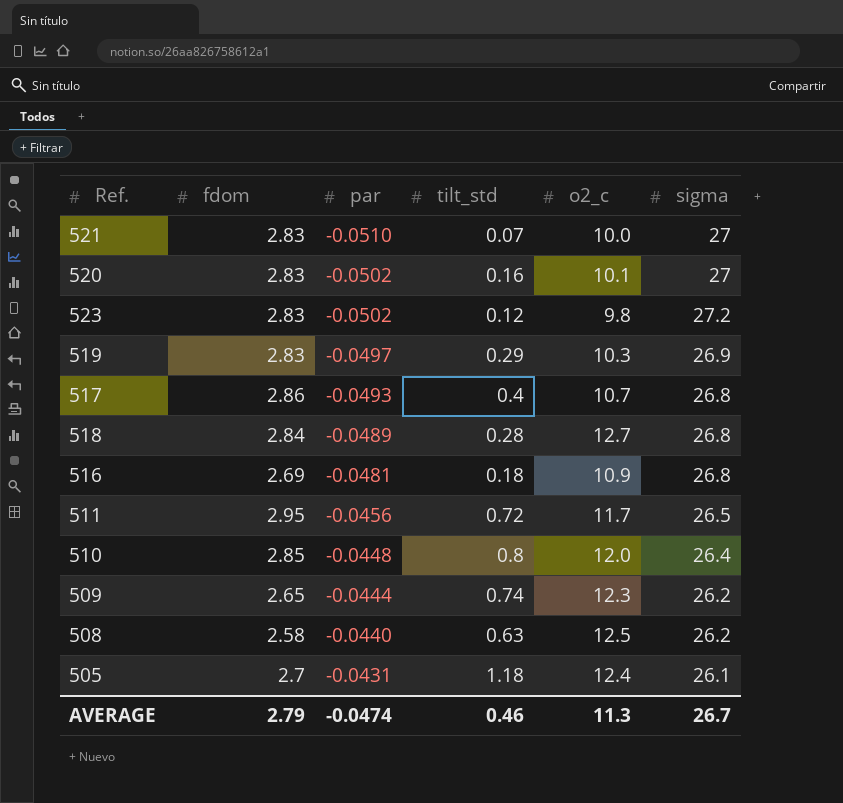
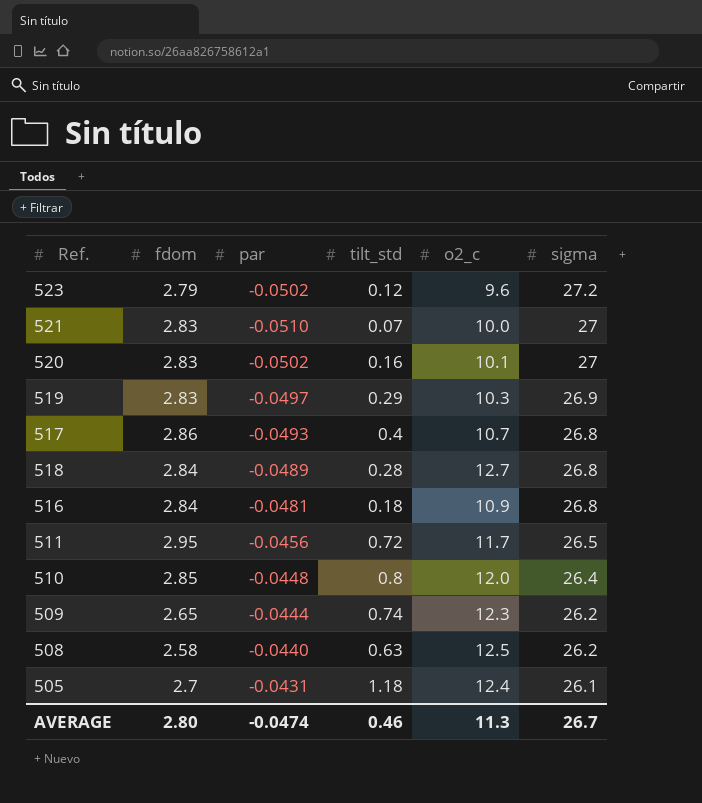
row order: par ascending -> sigma descending
523 | fdom: 2.83 -> 2.79
523 | o2_c: 9.8 -> 9.6
516 | fdom: 2.69 -> 2.84
AVERAGE | fdom: 2.79 -> 2.80

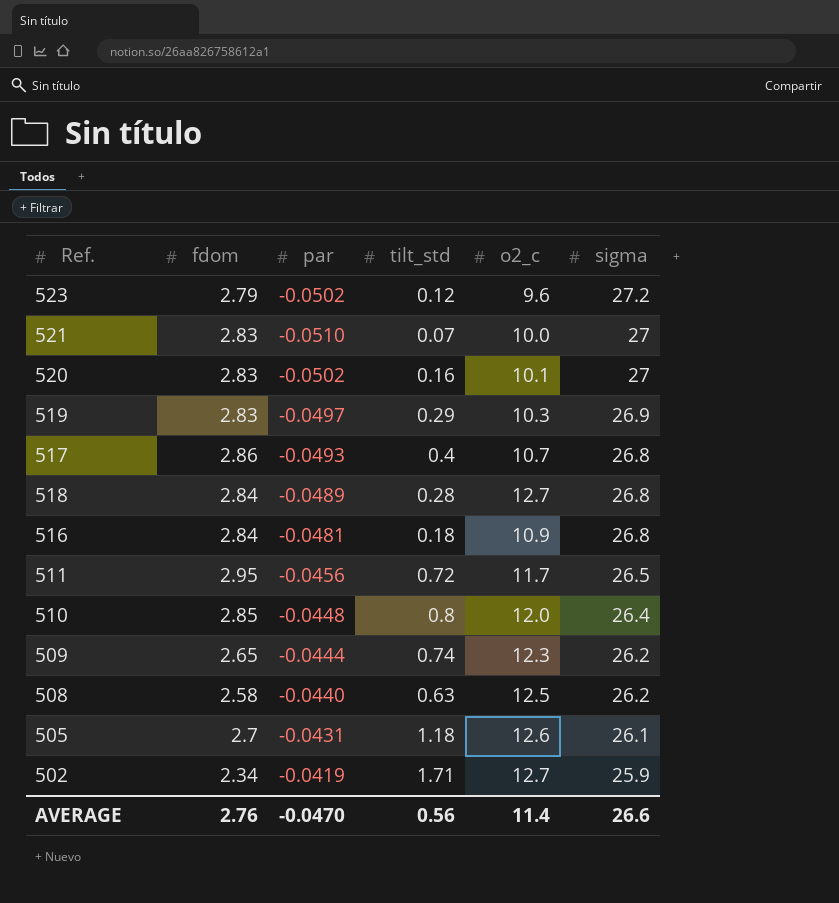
505 | o2_c: 12.4 -> 12.6
row 502: none -> 2.34 | -0.0419 | 1.71 | 12.7 | 25.9
AVERAGE | fdom: 2.80 -> 2.76
AVERAGE | par: -0.0474 -> -0.0470
AVERAGE | tilt_std: 0.46 -> 0.56
AVERAGE | o2_c: 11.3 -> 11.4
AVERAGE | sigma: 26.7 -> 26.6

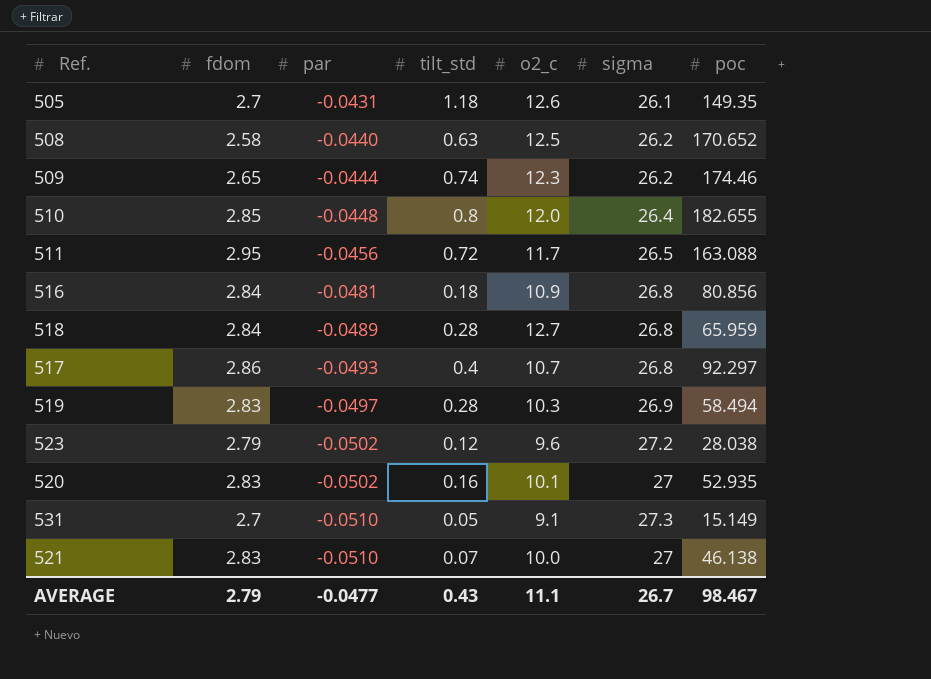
row order: sigma descending -> par descending
column poc | position: none -> 7
row 502: 2.34 | -0.0419 | 1.71 | 12.7 | 25.9 -> none
519 | tilt_std: 0.29 -> 0.28
row 531: none -> 2.7 | -0.0510 | 0.05 | 9.1 | 27.3 | 15.149
AVERAGE | fdom: 2.76 -> 2.79
AVERAGE | par: -0.0470 -> -0.0477
AVERAGE | tilt_std: 0.56 -> 0.43
AVERAGE | o2_c: 11.4 -> 11.1
AVERAGE | sigma: 26.6 -> 26.7

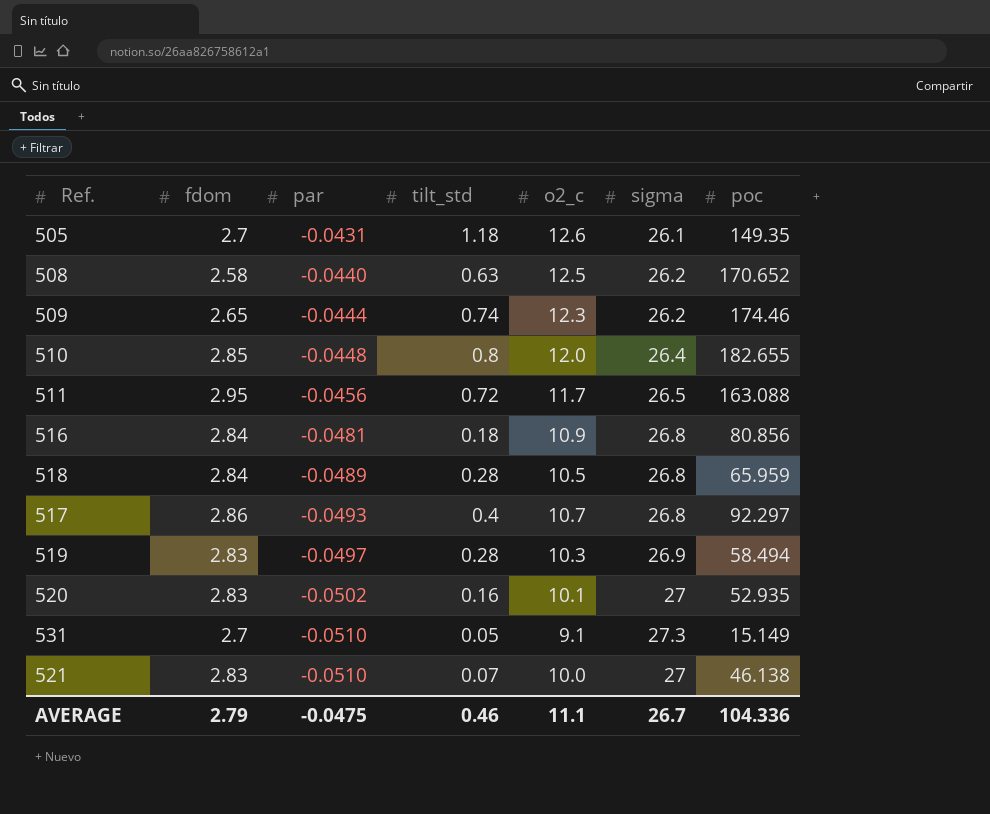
row 523: 2.79 | -0.0502 | 0.12 | 9.6 | 27.2 | 28.038 -> none
518 | o2_c: 12.7 -> 10.5
AVERAGE | par: -0.0477 -> -0.0475
AVERAGE | tilt_std: 0.43 -> 0.46
AVERAGE | poc: 98.467 -> 104.336

